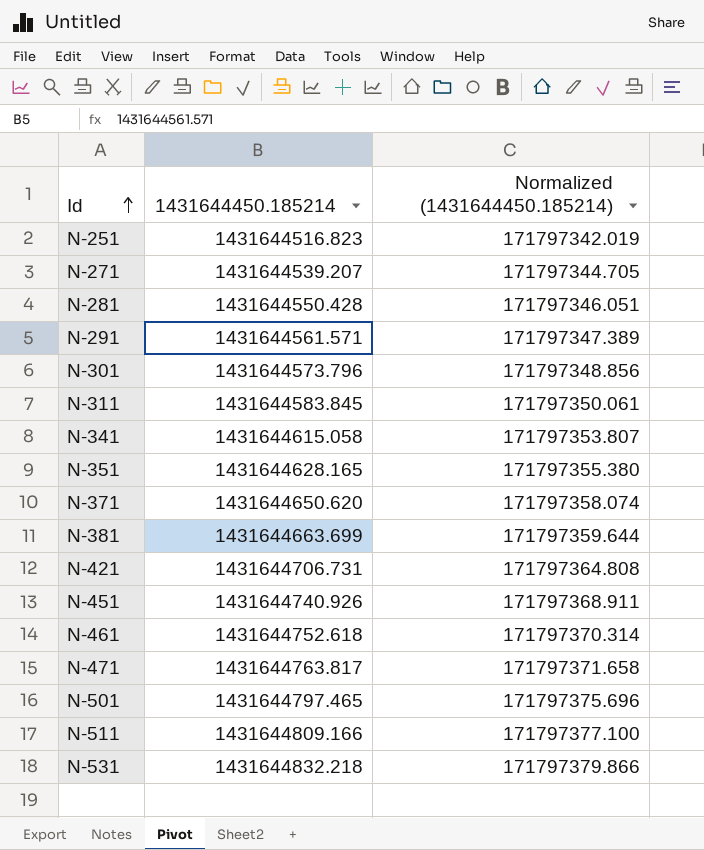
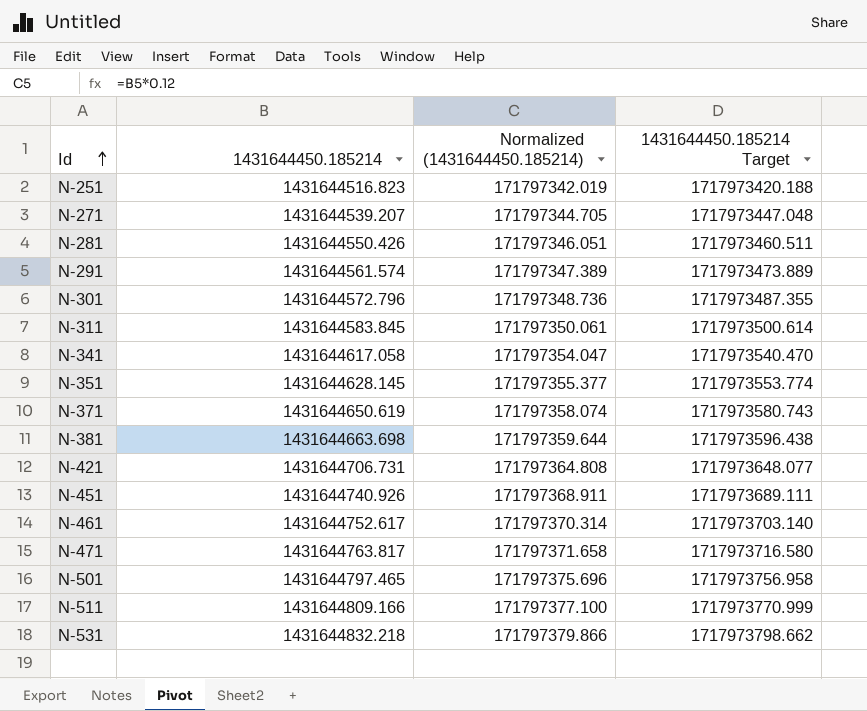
column 1431644450.185214 Target | formula: none -> [1431644450.185214] * 1.2
N-281 | 1431644450.185214: 1431644550.428 -> 1431644550.426
N-291 | 1431644450.185214: 1431644561.571 -> 1431644561.574
N-301 | 1431644450.185214: 1431644573.796 -> 1431644572.796
N-301 | Normalized (1431644450.185214): 171797348.856 -> 171797348.736
N-341 | 1431644450.185214: 1431644615.058 -> 1431644617.058
N-341 | Normalized (1431644450.185214): 171797353.807 -> 171797354.047
N-351 | 1431644450.185214: 1431644628.165 -> 1431644628.145
N-351 | Normalized (1431644450.185214): 171797355.380 -> 171797355.377
N-371 | 1431644450.185214: 1431644650.620 -> 1431644650.619
N-381 | 1431644450.185214: 1431644663.699 -> 1431644663.698
N-461 | 1431644450.185214: 1431644752.618 -> 1431644752.617

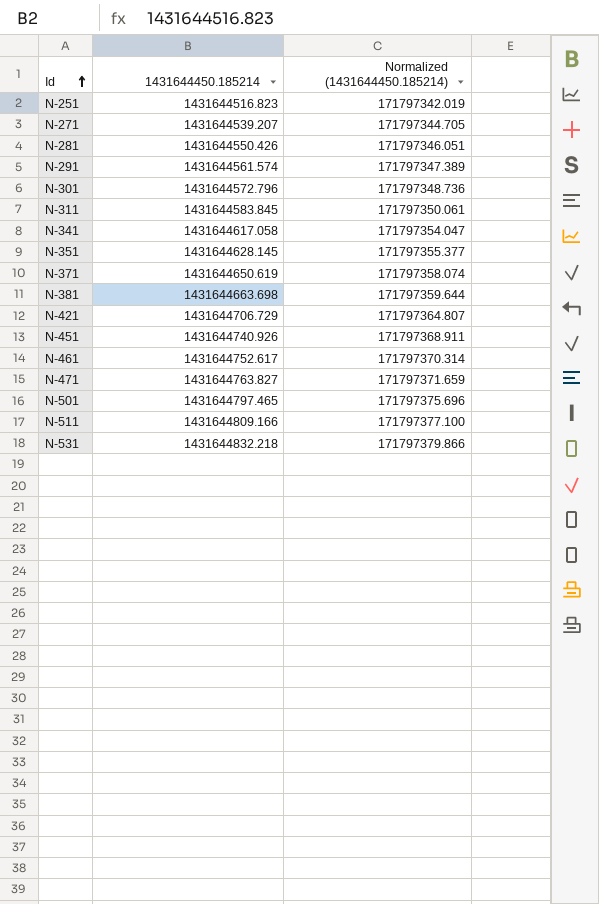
column 1431644450.185214 Target | formula: [1431644450.185214] * 1.2 -> none
N-421 | 1431644450.185214: 1431644706.731 -> 1431644706.729
N-421 | Normalized (1431644450.185214): 171797364.808 -> 171797364.807
N-471 | 1431644450.185214: 1431644763.817 -> 1431644763.827
N-471 | Normalized (1431644450.185214): 171797371.658 -> 171797371.659

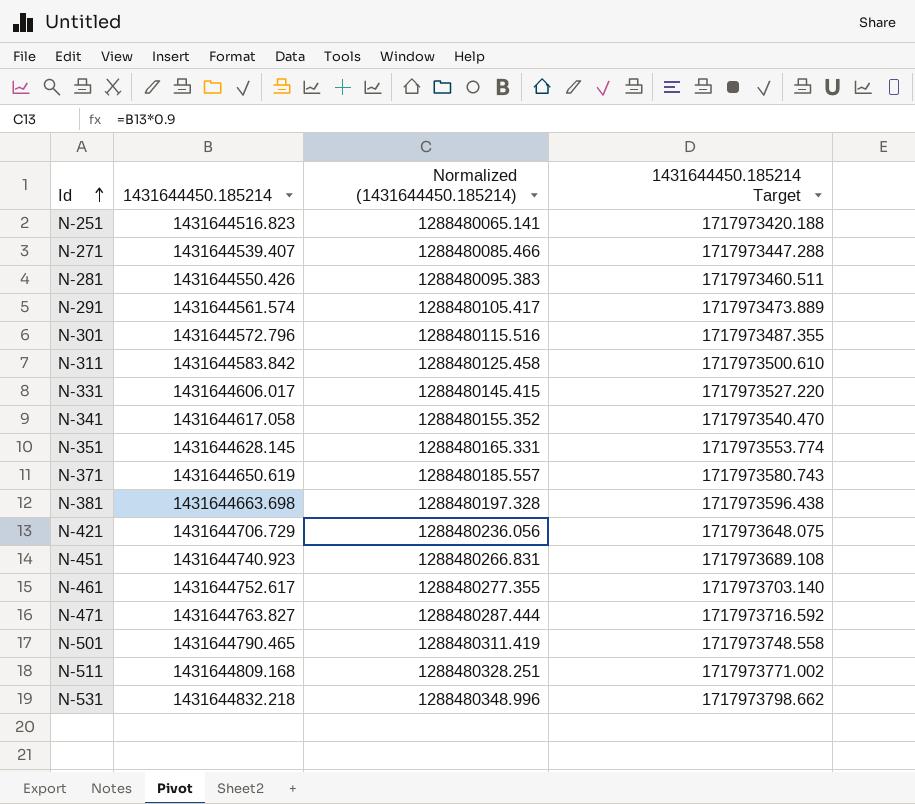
column Normalized (1431644450.185214) | formula: [1431644450.185214] * 0.12 -> [1431644450.185214] * 0.9
column 1431644450.185214 Target | formula: none -> [1431644450.185214] * 1.2
N-271 | 1431644450.185214: 1431644539.207 -> 1431644539.407
N-311 | 1431644450.185214: 1431644583.845 -> 1431644583.842
row N-331: none -> 1431644606.017 | 1288480145.415 | 1717973527.220
N-451 | 1431644450.185214: 1431644740.926 -> 1431644740.923
N-501 | 1431644450.185214: 1431644797.465 -> 1431644790.465
N-511 | 1431644450.185214: 1431644809.166 -> 1431644809.168

